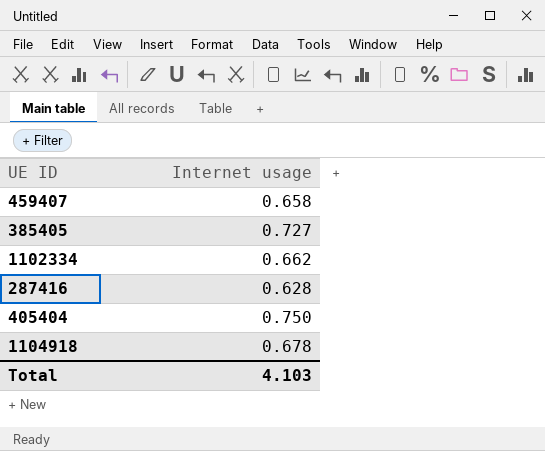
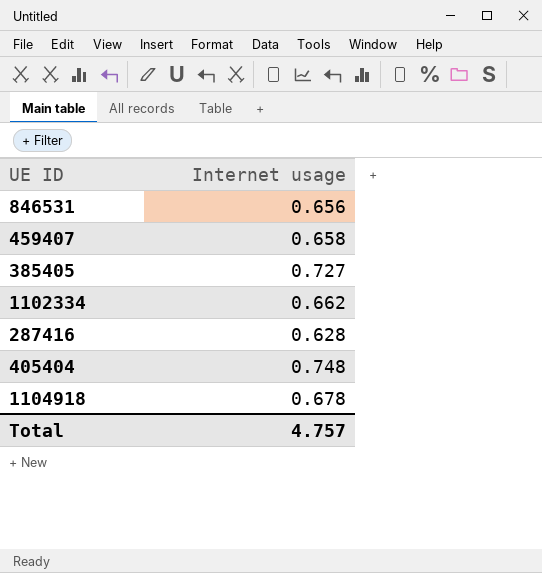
row 846531: none -> 0.656
405404 | Internet usage: 0.750 -> 0.748
Total | Internet usage: 4.103 -> 4.757

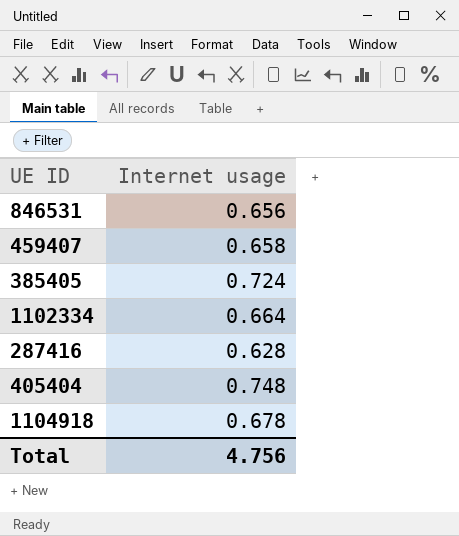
385405 | Internet usage: 0.727 -> 0.724
1102334 | Internet usage: 0.662 -> 0.664
Total | Internet usage: 4.757 -> 4.756

